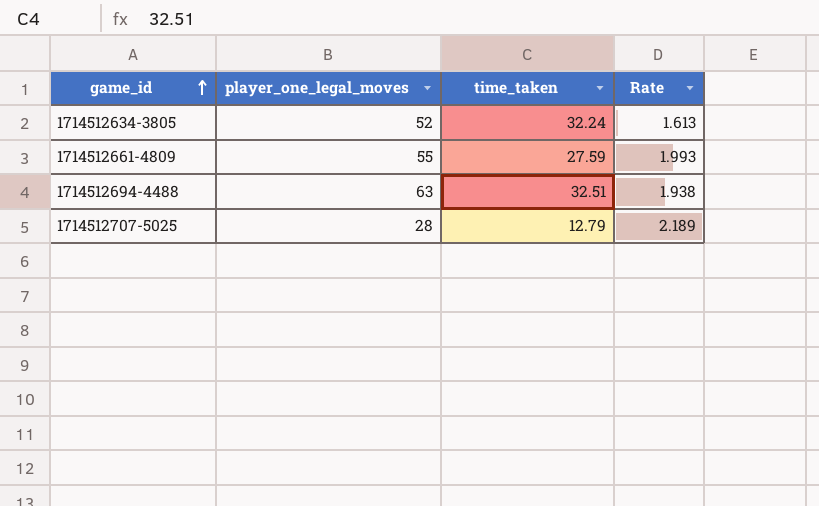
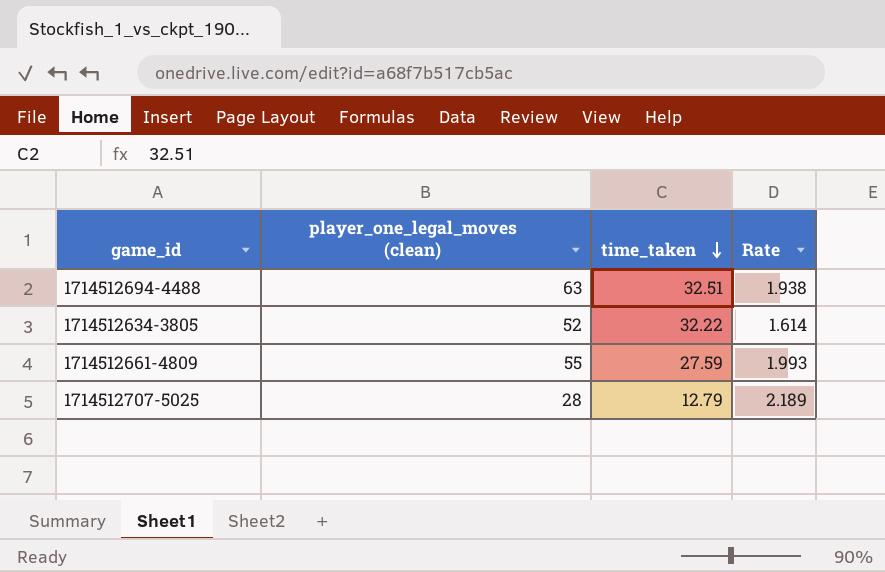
row order: game_id ascending -> time_taken descending
column name: player_one_legal_moves -> player_one_legal_moves (clean)
1714512634-3805 | time_taken: 32.24 -> 32.22
1714512634-3805 | Rate: 1.613 -> 1.614

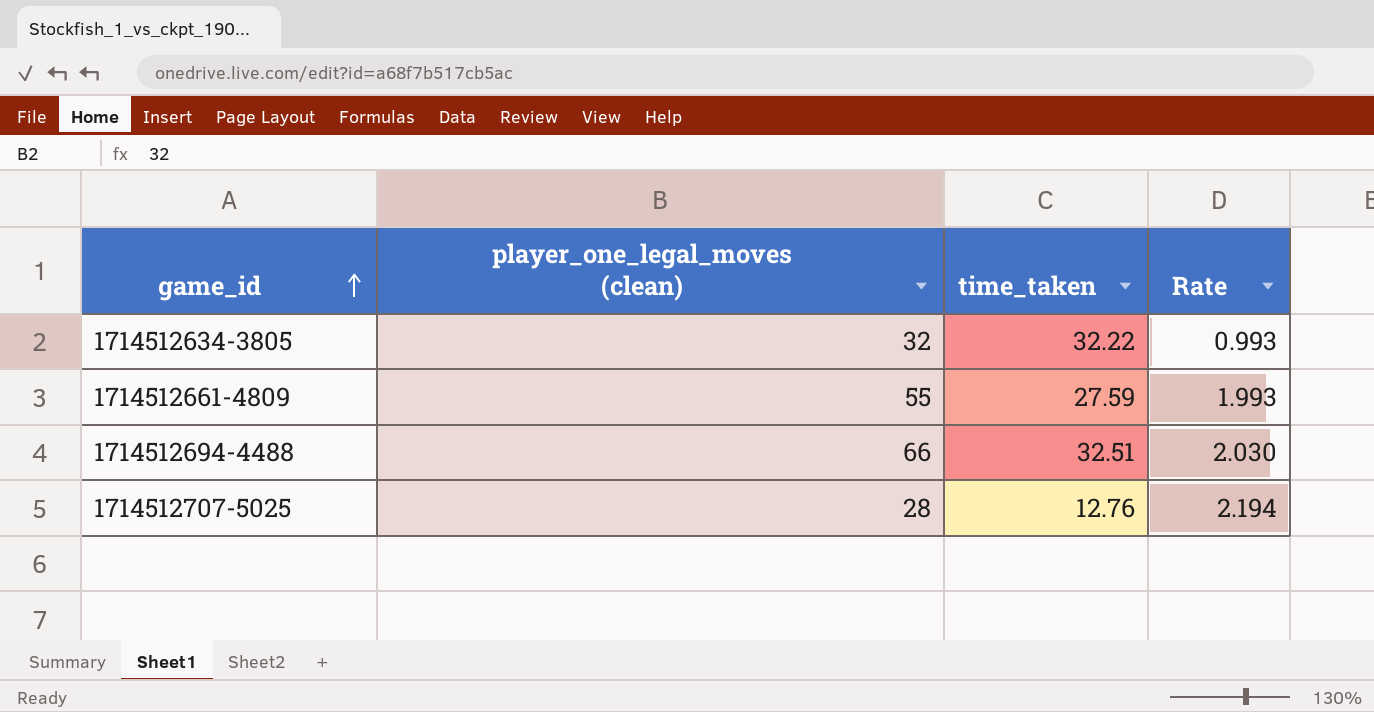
row order: time_taken descending -> game_id ascending
1714512634-3805 | player_one_legal_moves (clean): 52 -> 32
1714512634-3805 | Rate: 1.614 -> 0.993
1714512694-4488 | player_one_legal_moves (clean): 63 -> 66
1714512694-4488 | Rate: 1.938 -> 2.030
1714512707-5025 | time_taken: 12.79 -> 12.76
1714512707-5025 | Rate: 2.189 -> 2.194

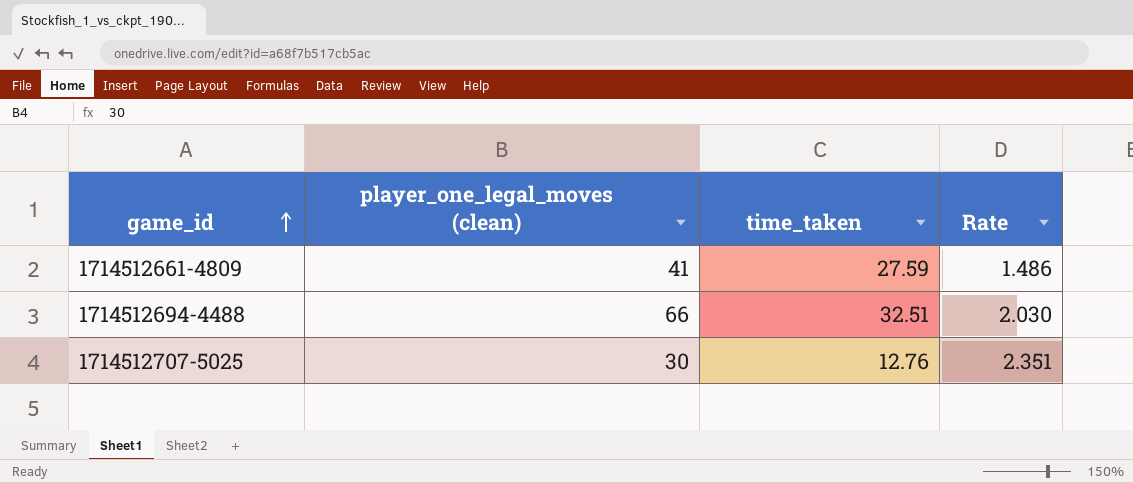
row 1714512634-3805: 32 | 32.22 | 0.993 -> none
1714512661-4809 | player_one_legal_moves (clean): 55 -> 41
1714512661-4809 | Rate: 1.993 -> 1.486
1714512707-5025 | player_one_legal_moves (clean): 28 -> 30
1714512707-5025 | Rate: 2.194 -> 2.351

